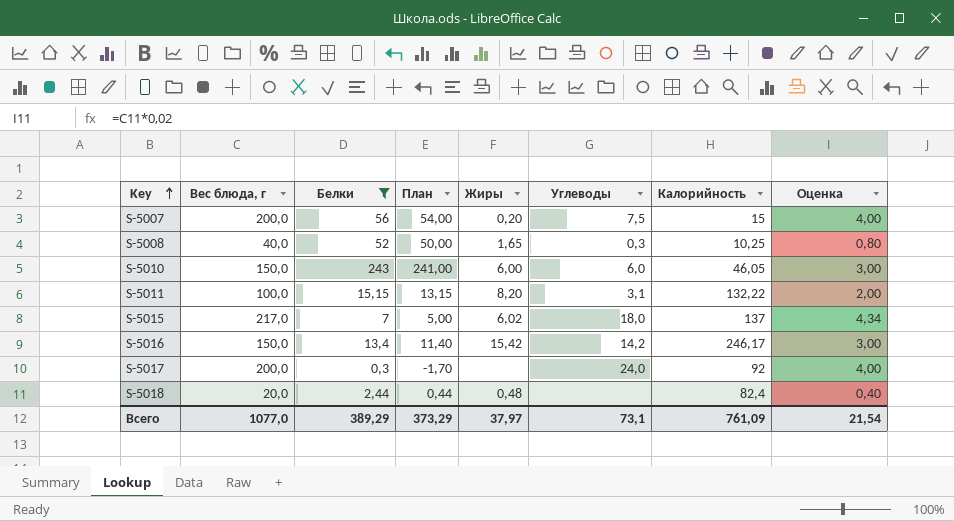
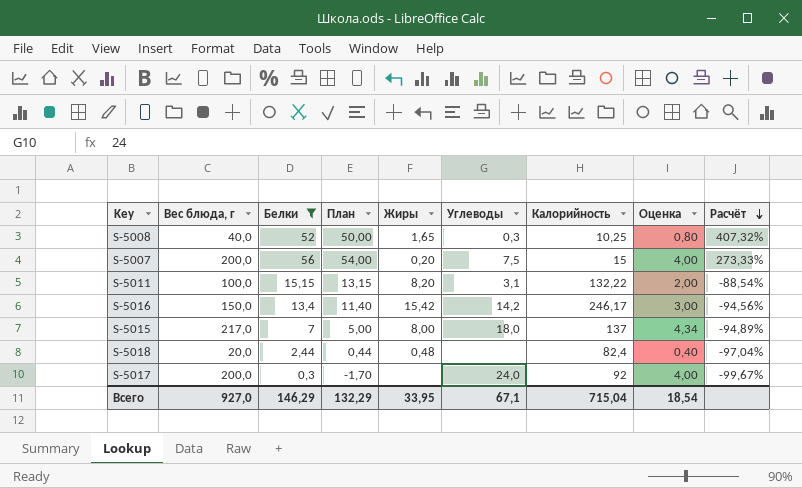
row order: Key ascending -> Расчёт descending
column Расчёт | formula: none -> ([Белки] - [Калорийность]) / [Калорийность]
row S-5010: 150,0 | 243 | 241,00 | 6,00 | 6,0 | 46,05 | 3,00 -> none
S-5015 | Жиры: 6,02 -> 8,00
Всего | Вес блюда, г: 1077,0 -> 927,0
Всего | Белки: 389,29 -> 146,29
Всего | План: 373,29 -> 132,29
Всего | Жиры: 37,97 -> 33,95
Всего | Углеводы: 73,1 -> 67,1
Всего | Калорийность: 761,09 -> 715,04
Всего | Оценка: 21,54 -> 18,54

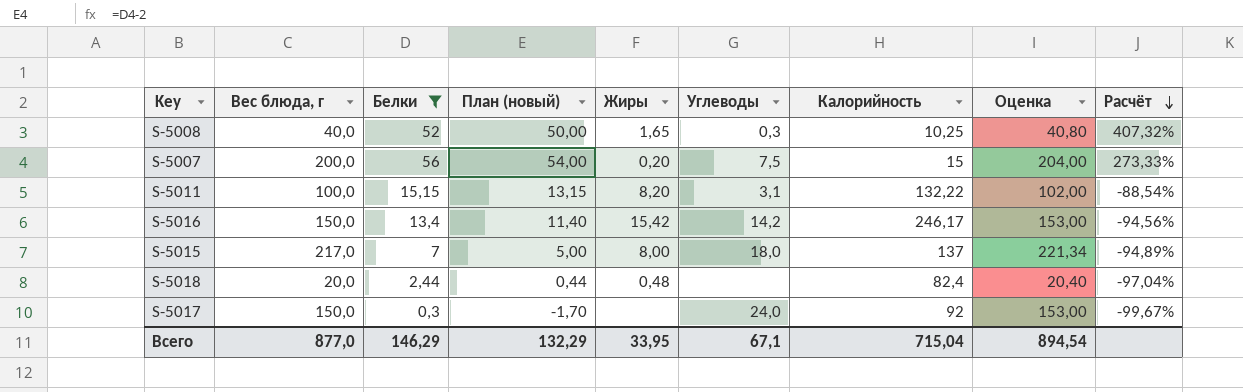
column name: План -> План (новый)
column Оценка | formula: [Вес блюда, г] * 0,02 -> [Вес блюда, г] * 1,02
S-5017 | Вес блюда, г: 200,0 -> 150,0
Всего | Вес блюда, г: 927,0 -> 877,0
Всего | Оценка: 18,54 -> 894,54

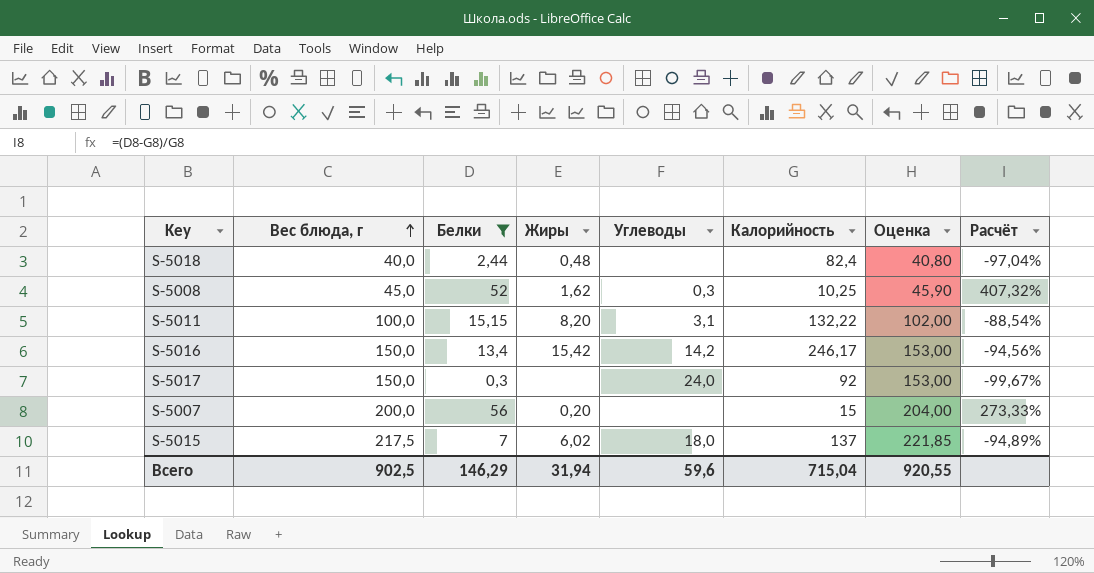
row order: Расчёт descending -> Вес блюда, г ascending
column План (новый) | formula: [Белки] - 2 -> none
S-5018 | Вес блюда, г: 20,0 -> 40,0
S-5018 | Оценка: 20,40 -> 40,80
S-5008 | Вес блюда, г: 40,0 -> 45,0
S-5008 | Жиры: 1,65 -> 1,62
S-5008 | Оценка: 40,80 -> 45,90
S-5007 | Углеводы: 7,5 -> none
S-5015 | Вес блюда, г: 217,0 -> 217,5
S-5015 | Жиры: 8,00 -> 6,02
S-5015 | Оценка: 221,34 -> 221,85
Всего | Вес блюда, г: 877,0 -> 902,5
Всего | Жиры: 33,95 -> 31,94
Всего | Углеводы: 67,1 -> 59,6
Всего | Оценка: 894,54 -> 920,55

